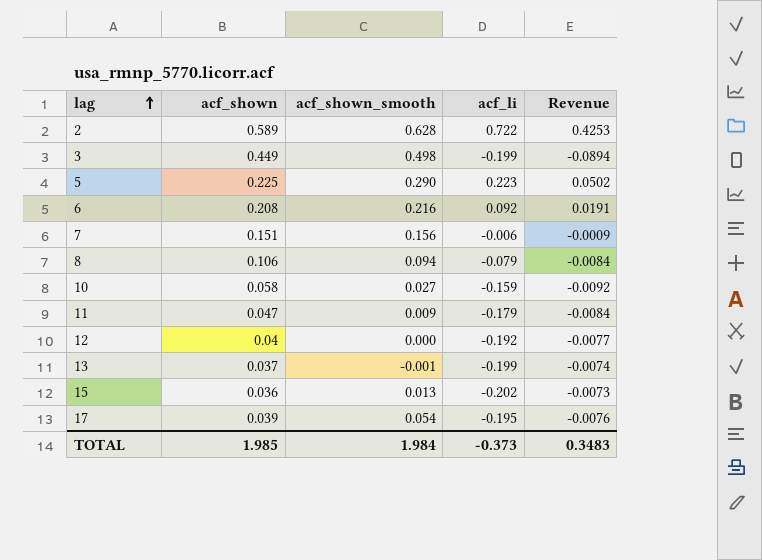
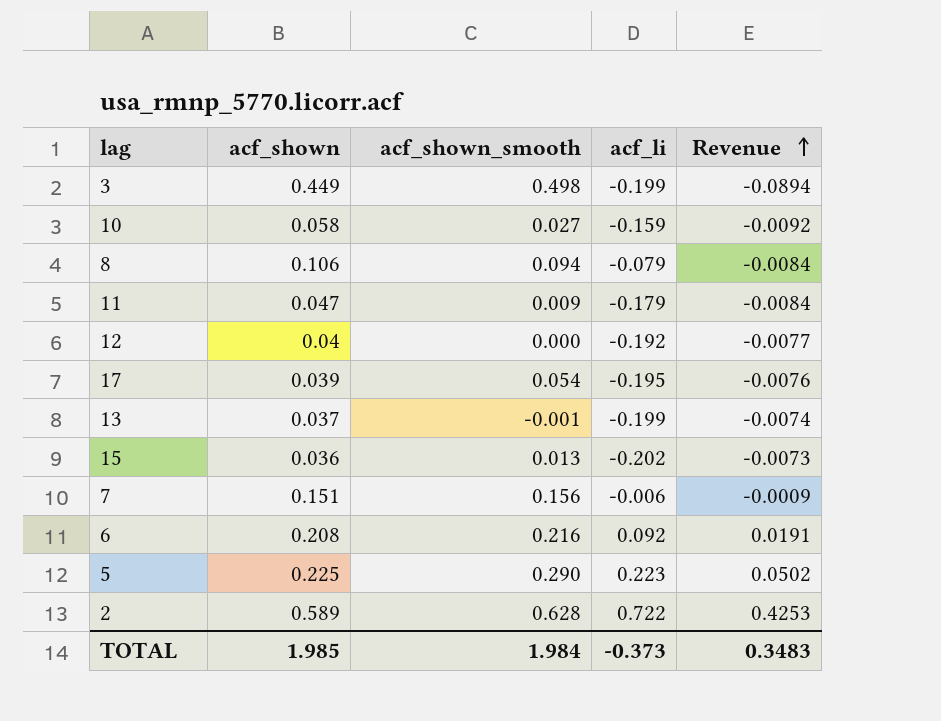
row order: lag ascending -> Revenue ascending

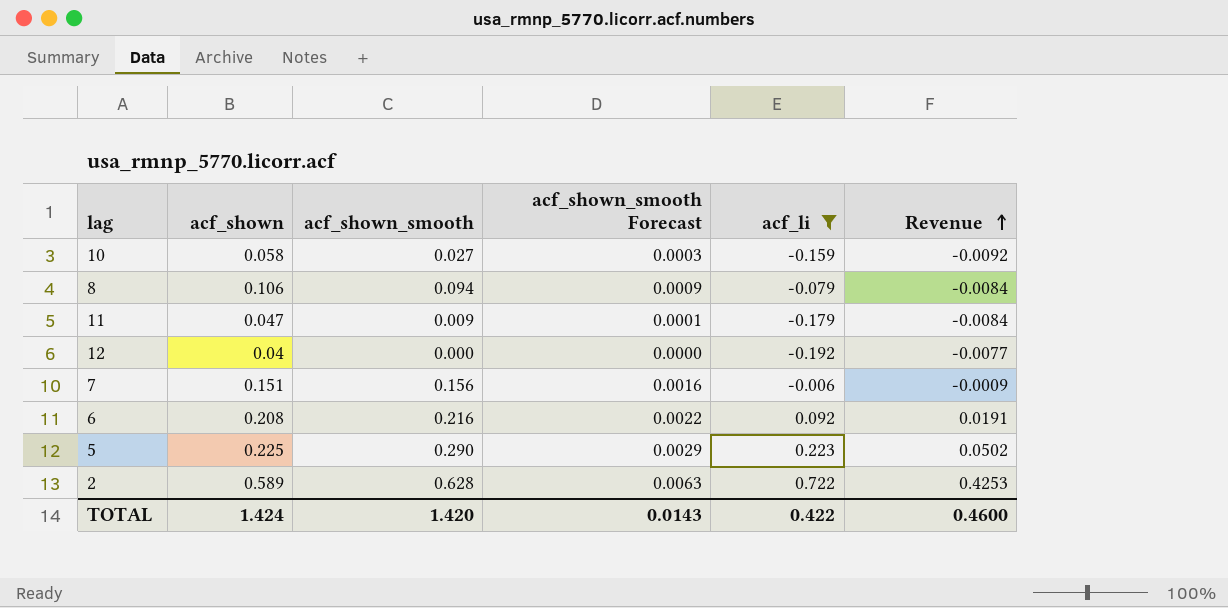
filter: none -> acf_li >= -0.192
column acf_shown_smooth Forecast | formula: none -> [acf_shown_smooth] * 0.01
TOTAL | acf_shown: 1.985 -> 1.424
TOTAL | acf_shown_smooth: 1.984 -> 1.420
TOTAL | acf_li: -0.373 -> 0.422
TOTAL | Revenue: 0.3483 -> 0.4600

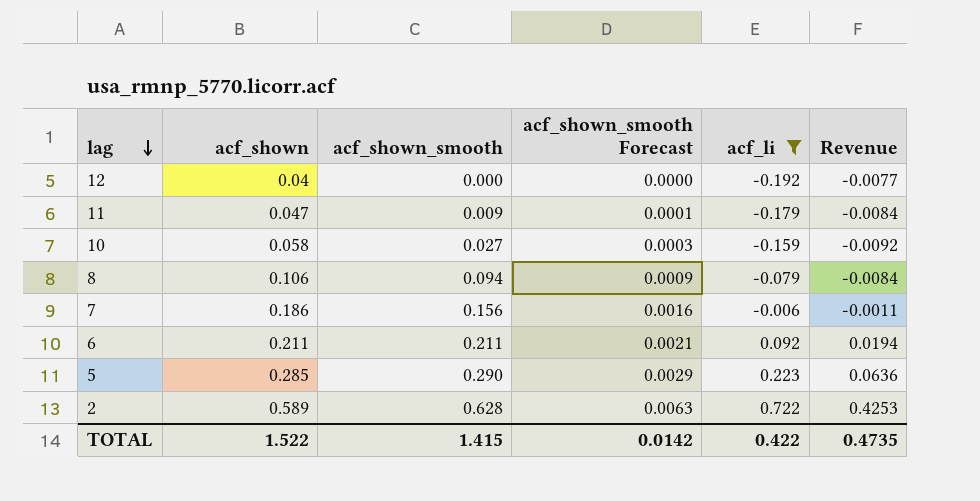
row order: Revenue ascending -> lag descending
7 | acf_shown: 0.151 -> 0.186
7 | Revenue: -0.0009 -> -0.0011
6 | acf_shown: 0.208 -> 0.211
6 | acf_shown_smooth: 0.216 -> 0.211
6 | acf_shown_smooth Forecast: 0.0022 -> 0.0021
6 | Revenue: 0.0191 -> 0.0194
5 | acf_shown: 0.225 -> 0.285
5 | Revenue: 0.0502 -> 0.0636
TOTAL | acf_shown: 1.424 -> 1.522
TOTAL | acf_shown_smooth: 1.420 -> 1.415
TOTAL | acf_shown_smooth Forecast: 0.0143 -> 0.0142
TOTAL | Revenue: 0.4600 -> 0.4735

